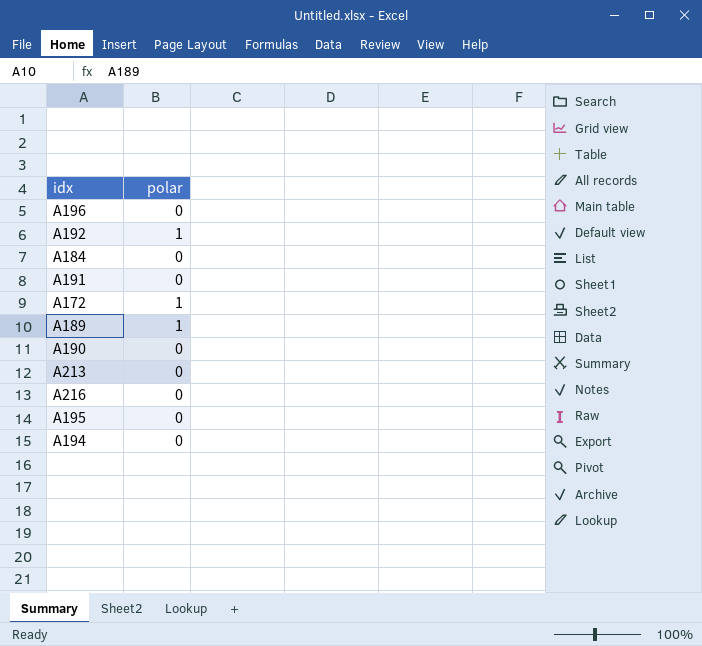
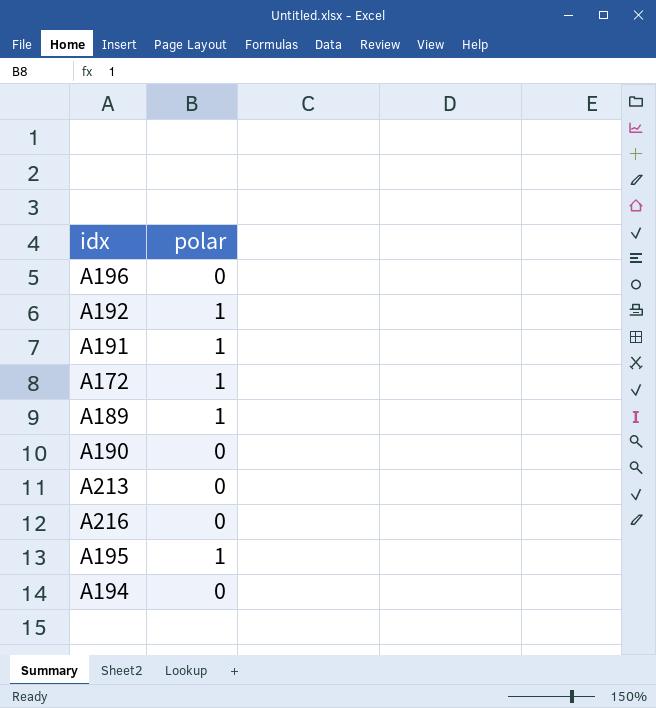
row A184: 0 -> none
A191 | polar: 0 -> 1
A195 | polar: 0 -> 1

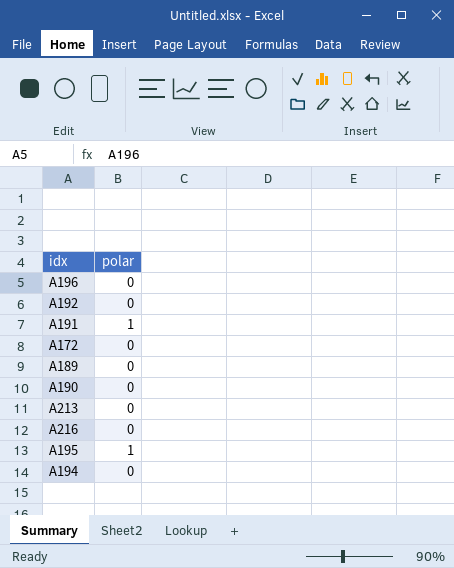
A192 | polar: 1 -> 0
A172 | polar: 1 -> 0
A189 | polar: 1 -> 0

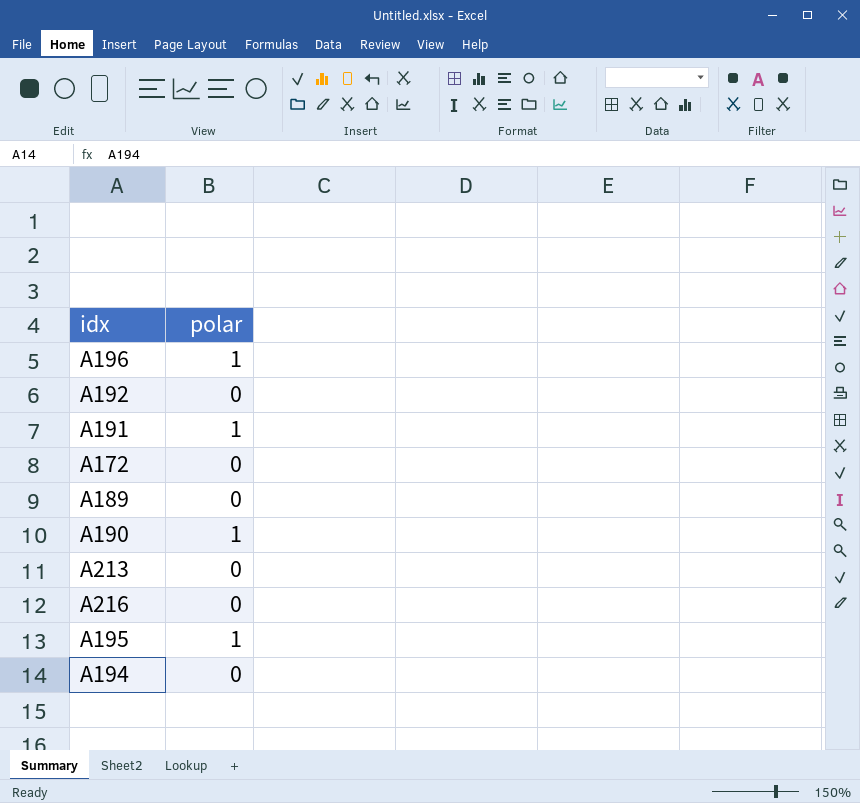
A196 | polar: 0 -> 1
A190 | polar: 0 -> 1

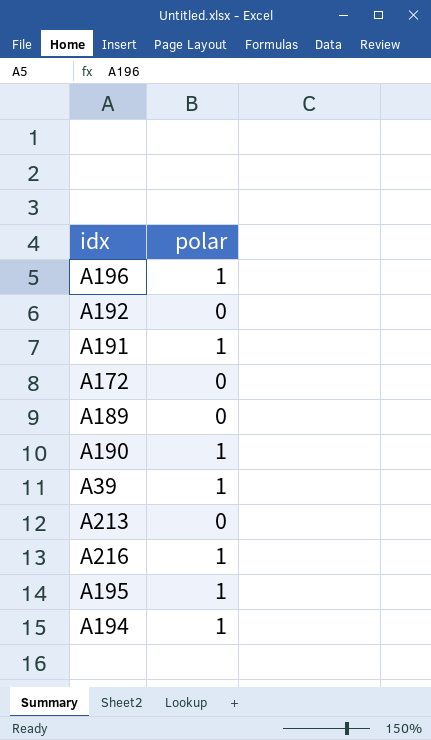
row A39: none -> 1
A216 | polar: 0 -> 1
A194 | polar: 0 -> 1

